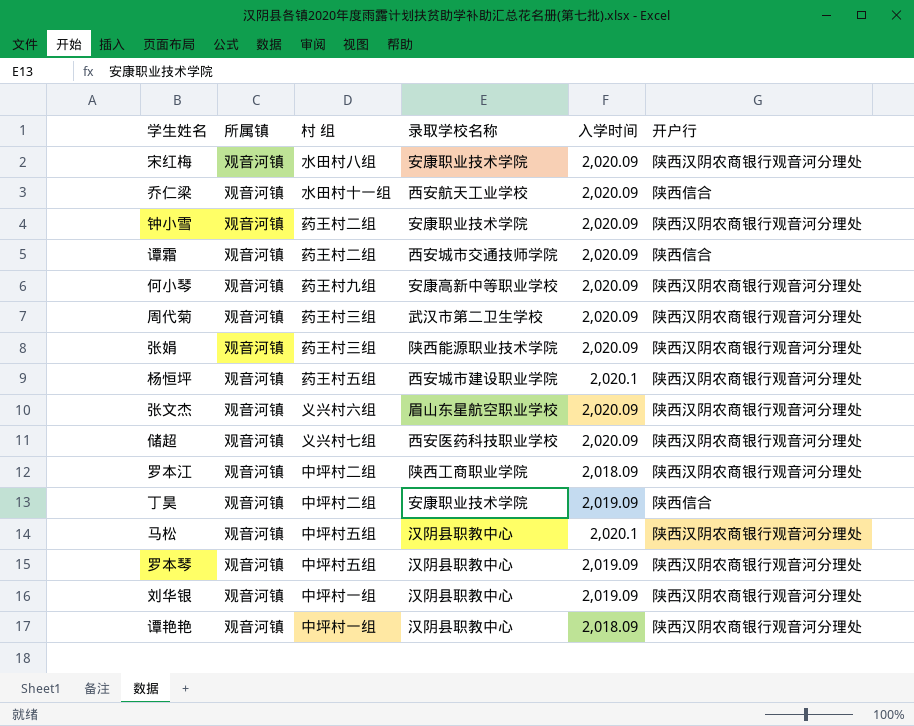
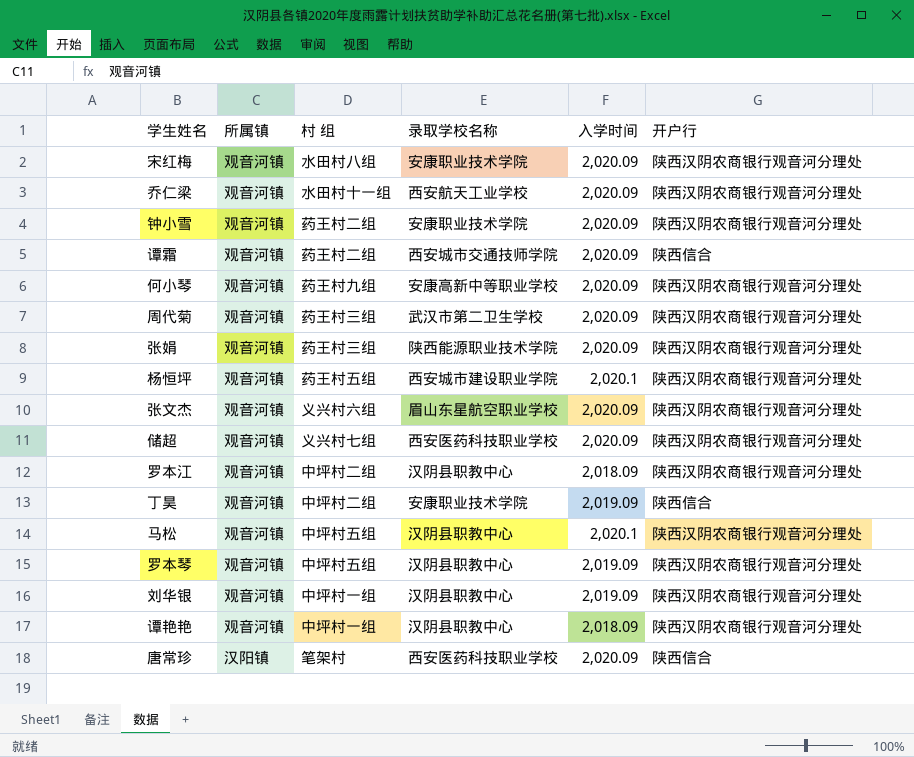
乔仁梁 | 开户行: 陕西信合 -> 陕西汉阴农商银行观音河分理处
罗本江 | 录取学校名称: 陕西工商职业学院 -> 汉阴县职教中心
row 唐常珍: none -> 汉阳镇 | 笔架村 | 西安医药科技职业学校 | 2,020.09 | 陕西信合

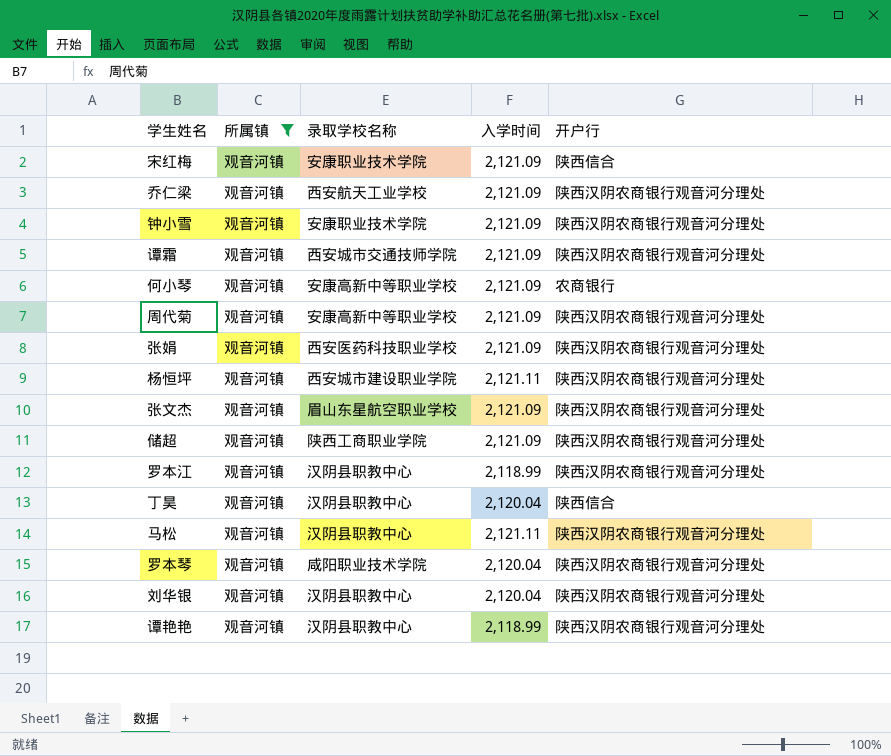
filter: none -> 所属镇 = 观音河镇
column 村 组 | position: 3 -> none
宋红梅 | 入学时间: 2,020.09 -> 2,121.09
宋红梅 | 开户行: 陕西汉阴农商银行观音河分理处 -> 陕西信合
乔仁梁 | 入学时间: 2,020.09 -> 2,121.09
钟小雪 | 入学时间: 2,020.09 -> 2,121.09
谭霜 | 入学时间: 2,020.09 -> 2,121.09
谭霜 | 开户行: 陕西信合 -> 陕西汉阴农商银行观音河分理处
何小琴 | 入学时间: 2,020.09 -> 2,121.09
何小琴 | 开户行: 陕西汉阴农商银行观音河分理处 -> 农商银行
周代菊 | 录取学校名称: 武汉市第二卫生学校 -> 安康高新中等职业学校
周代菊 | 入学时间: 2,020.09 -> 2,121.09
张娟 | 录取学校名称: 陕西能源职业技术学院 -> 西安医药科技职业学校
张娟 | 入学时间: 2,020.09 -> 2,121.09
杨恒坪 | 入学时间: 2,020.1 -> 2,121.11
张文杰 | 入学时间: 2,020.09 -> 2,121.09
储超 | 录取学校名称: 西安医药科技职业学校 -> 陕西工商职业学院
储超 | 入学时间: 2,020.09 -> 2,121.09
罗本江 | 入学时间: 2,018.09 -> 2,118.99
丁昊 | 录取学校名称: 安康职业技术学院 -> 汉阴县职教中心
丁昊 | 入学时间: 2,019.09 -> 2,120.04
马松 | 入学时间: 2,020.1 -> 2,121.11
罗本琴 | 录取学校名称: 汉阴县职教中心 -> 咸阳职业技术学院
罗本琴 | 入学时间: 2,019.09 -> 2,120.04
刘华银 | 入学时间: 2,019.09 -> 2,120.04
谭艳艳 | 入学时间: 2,018.09 -> 2,118.99

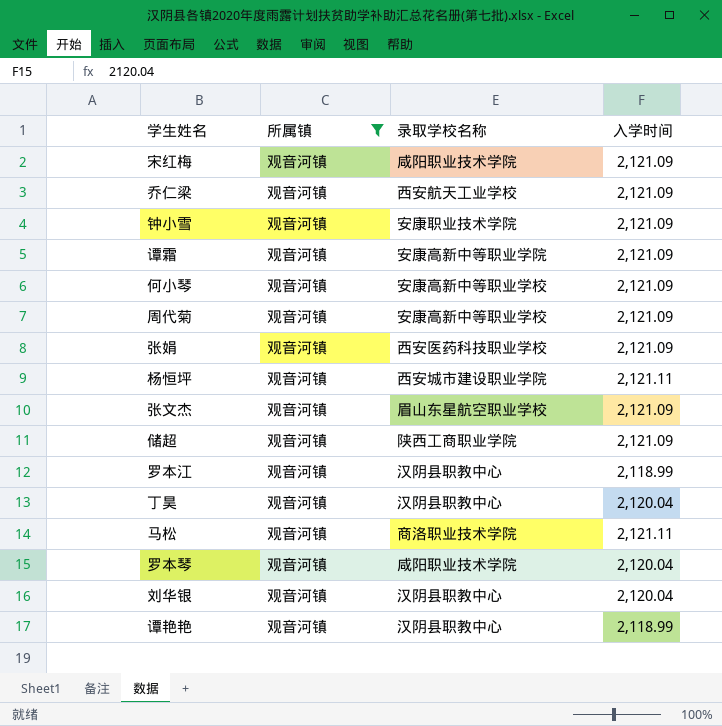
column 开户行 | position: 5 -> none
宋红梅 | 录取学校名称: 安康职业技术学院 -> 咸阳职业技术学院
谭霜 | 录取学校名称: 西安城市交通技师学院 -> 安康高新中等职业学院
马松 | 录取学校名称: 汉阴县职教中心 -> 商洛职业技术学院

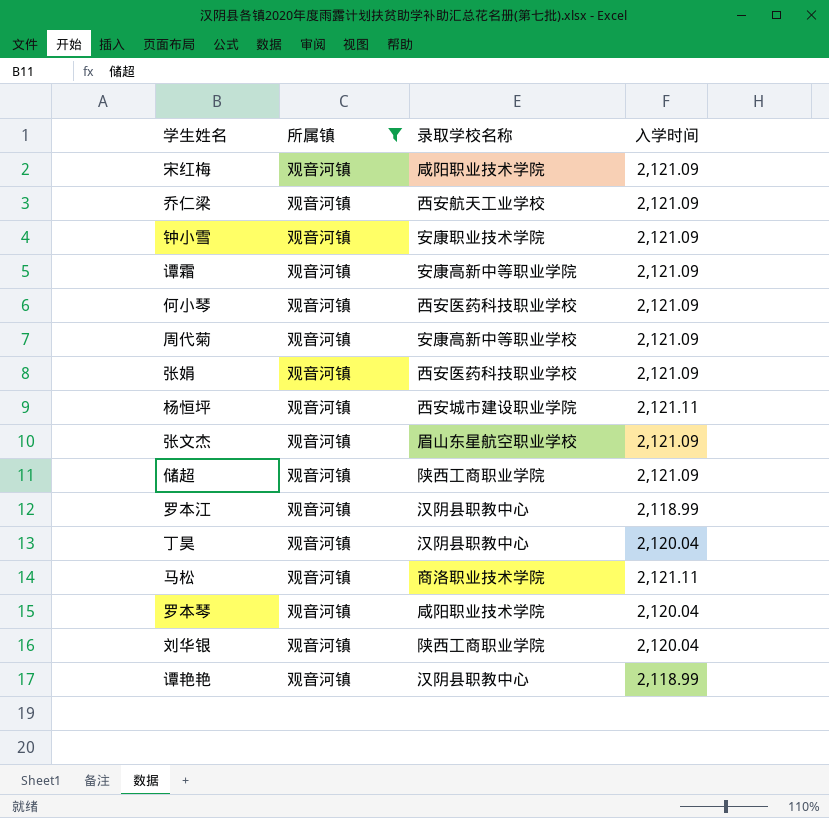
何小琴 | 录取学校名称: 安康高新中等职业学校 -> 西安医药科技职业学校
刘华银 | 录取学校名称: 汉阴县职教中心 -> 陕西工商职业学院

